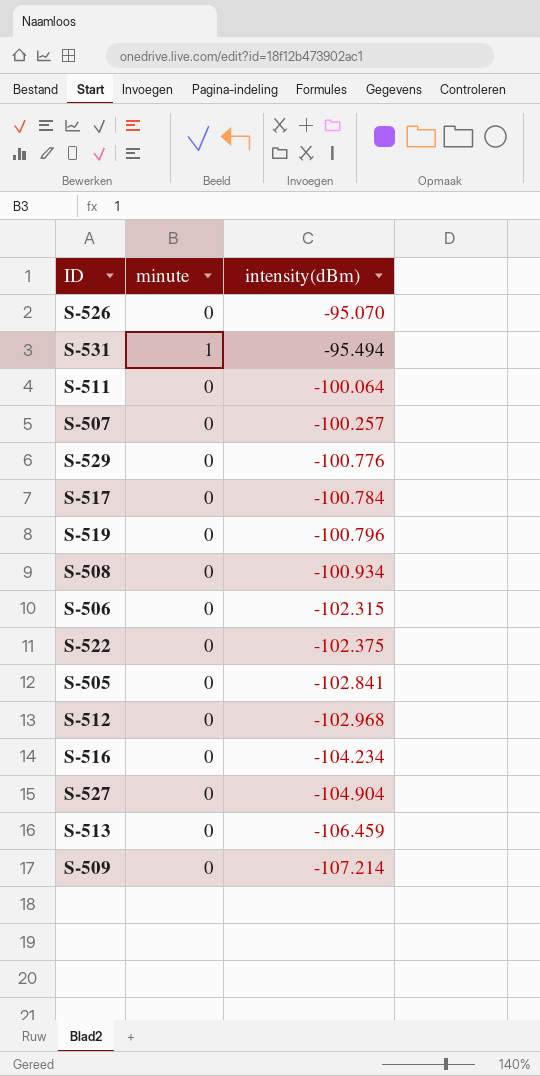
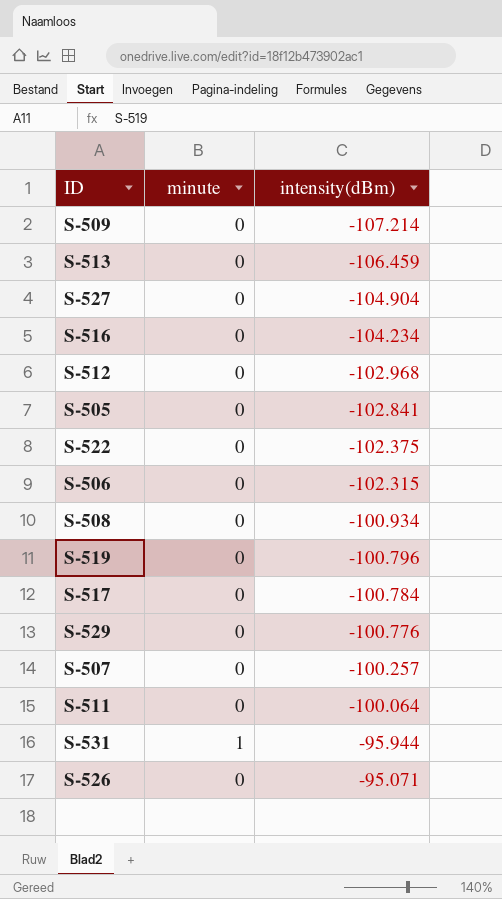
row order: intensity(dBm) descending -> intensity(dBm) ascending
S-531 | intensity(dBm): -95.494 -> -95.944
S-526 | intensity(dBm): -95.070 -> -95.071

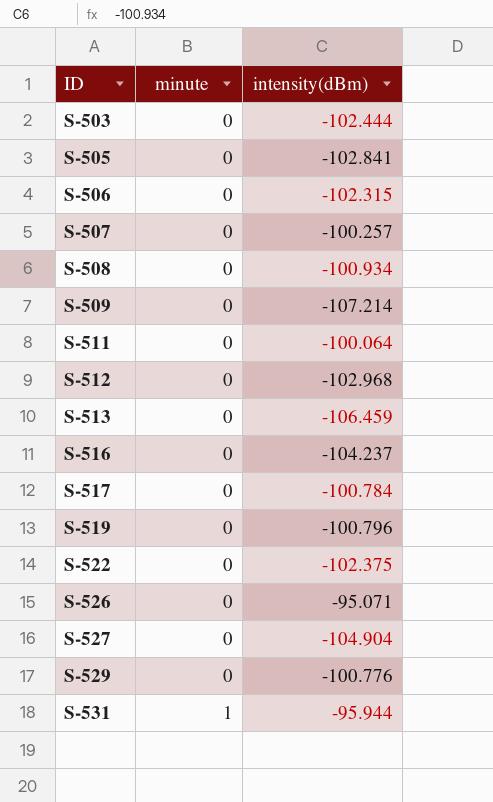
row order: intensity(dBm) ascending -> ID ascending
row S-503: none -> 0 | -102.444
S-516 | intensity(dBm): -104.234 -> -104.237

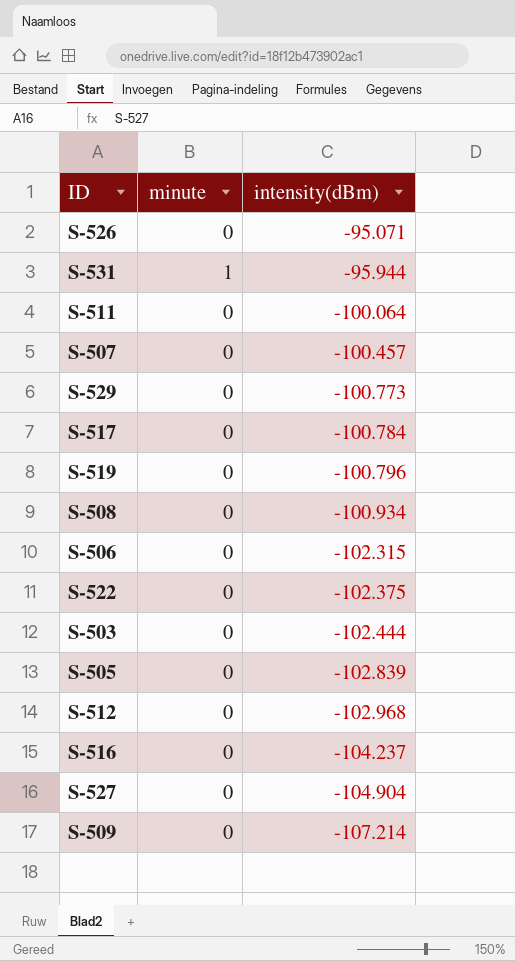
row order: ID ascending -> intensity(dBm) descending
row S-513: 0 | -106.459 -> none
S-507 | intensity(dBm): -100.257 -> -100.457
S-529 | intensity(dBm): -100.776 -> -100.773
S-505 | intensity(dBm): -102.841 -> -102.839

